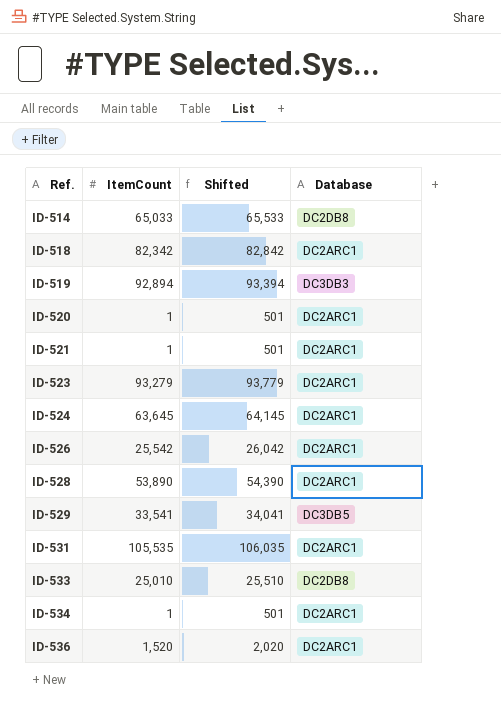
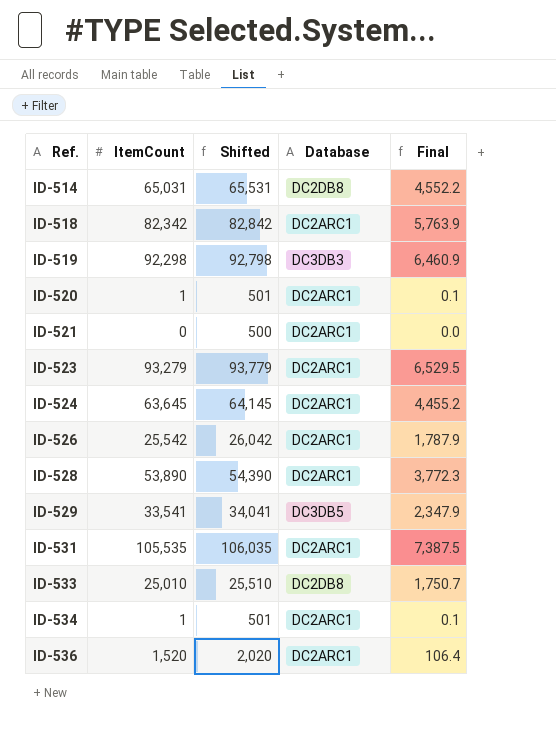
column Final | formula: none -> [ItemCount] * 0.07
ID-514 | ItemCount: 65,033 -> 65,031
ID-514 | Shifted: 65,533 -> 65,531
ID-519 | ItemCount: 92,894 -> 92,298
ID-519 | Shifted: 93,394 -> 92,798
ID-521 | ItemCount: 1 -> 0
ID-521 | Shifted: 501 -> 500

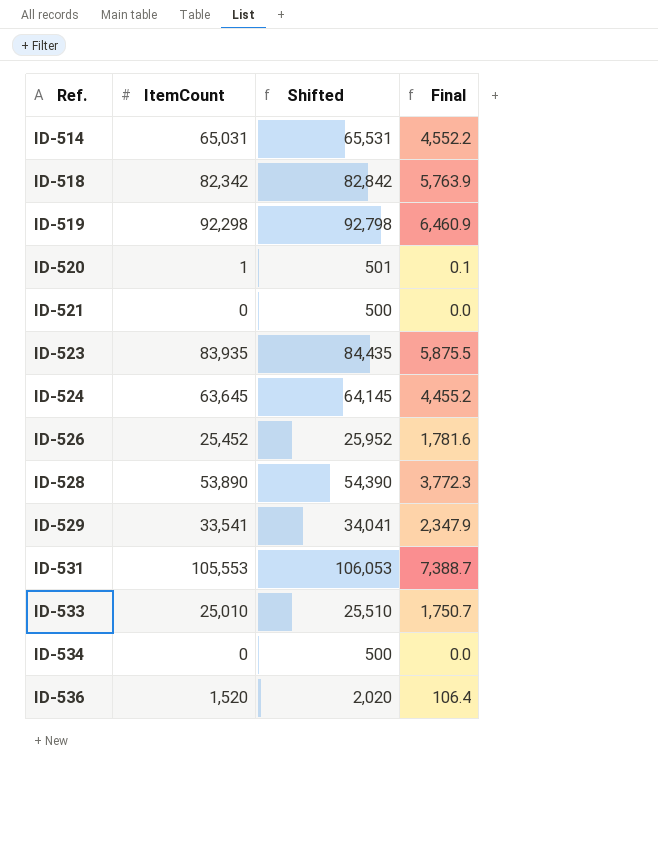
column Database | position: 4 -> none
ID-523 | ItemCount: 93,279 -> 83,935
ID-523 | Shifted: 93,779 -> 84,435
ID-523 | Final: 6,529.5 -> 5,875.5
ID-526 | ItemCount: 25,542 -> 25,452
ID-526 | Shifted: 26,042 -> 25,952
ID-526 | Final: 1,787.9 -> 1,781.6
ID-531 | ItemCount: 105,535 -> 105,553
ID-531 | Shifted: 106,035 -> 106,053
ID-531 | Final: 7,387.5 -> 7,388.7
ID-534 | ItemCount: 1 -> 0
ID-534 | Shifted: 501 -> 500
ID-534 | Final: 0.1 -> 0.0

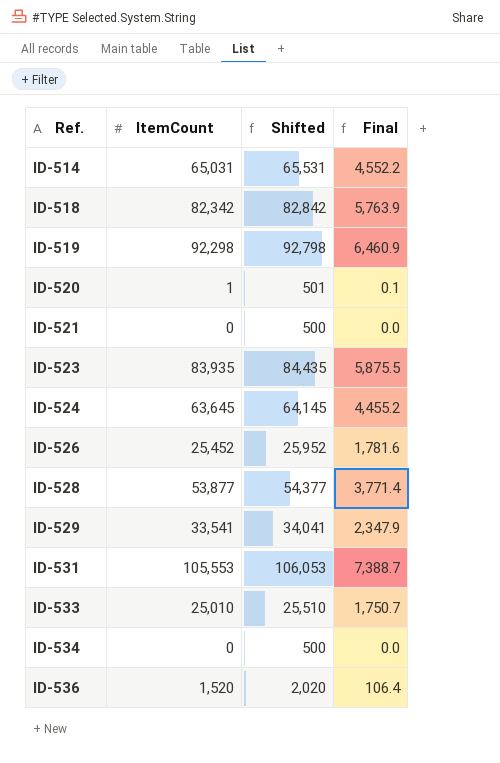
ID-528 | ItemCount: 53,890 -> 53,877
ID-528 | Shifted: 54,390 -> 54,377
ID-528 | Final: 3,772.3 -> 3,771.4

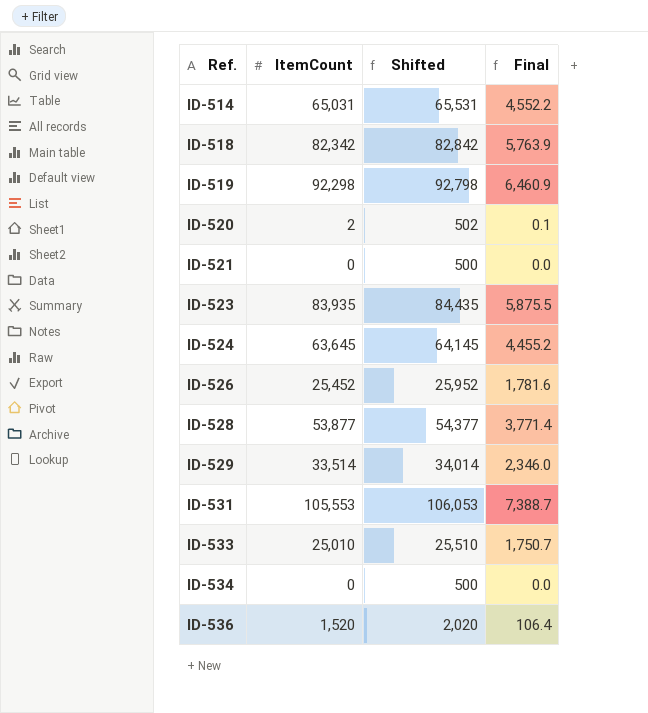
ID-520 | ItemCount: 1 -> 2
ID-520 | Shifted: 501 -> 502
ID-529 | ItemCount: 33,541 -> 33,514
ID-529 | Shifted: 34,041 -> 34,014
ID-529 | Final: 2,347.9 -> 2,346.0

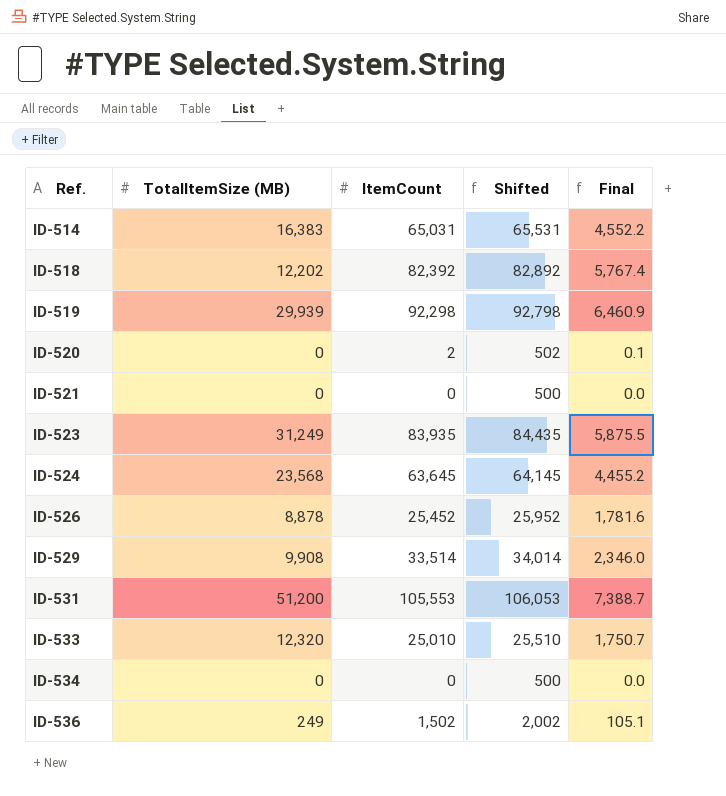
column TotalItemSize (MB) | position: none -> 2
row ID-528: 53,877 | 54,377 | 3,771.4 -> none
ID-518 | ItemCount: 82,342 -> 82,392
ID-518 | Shifted: 82,842 -> 82,892
ID-518 | Final: 5,763.9 -> 5,767.4
ID-536 | ItemCount: 1,520 -> 1,502
ID-536 | Shifted: 2,020 -> 2,002
ID-536 | Final: 106.4 -> 105.1

